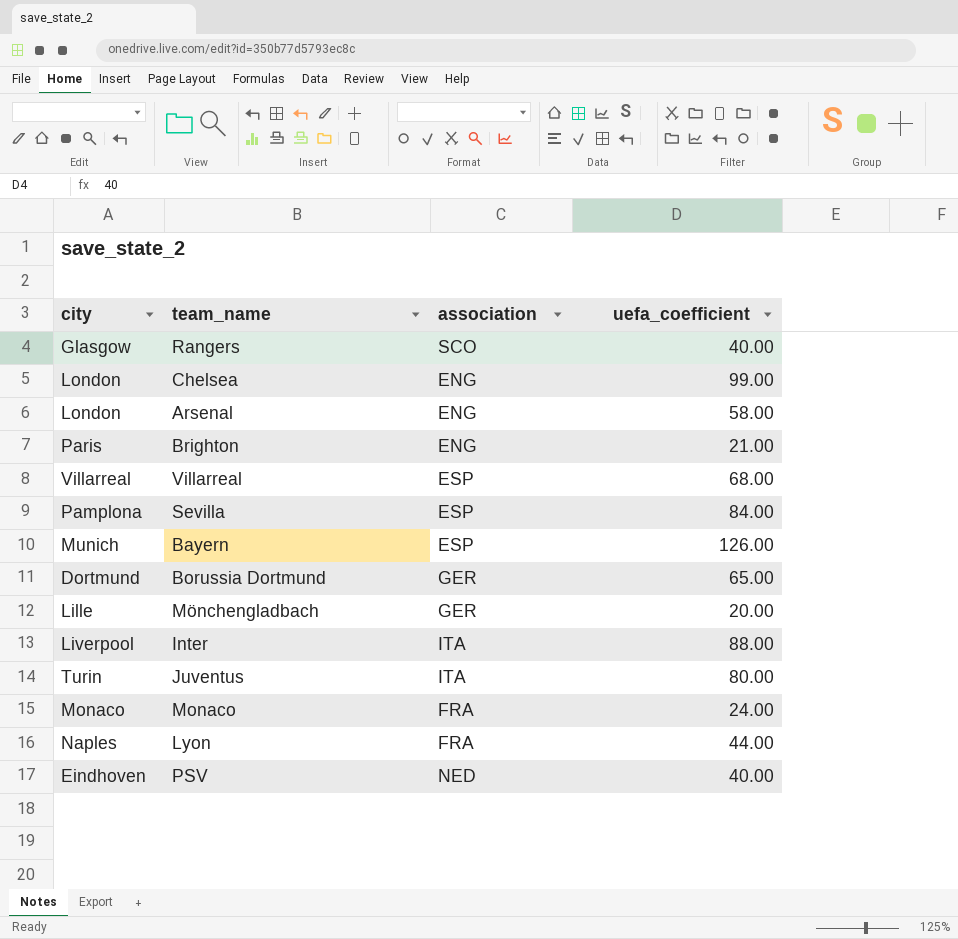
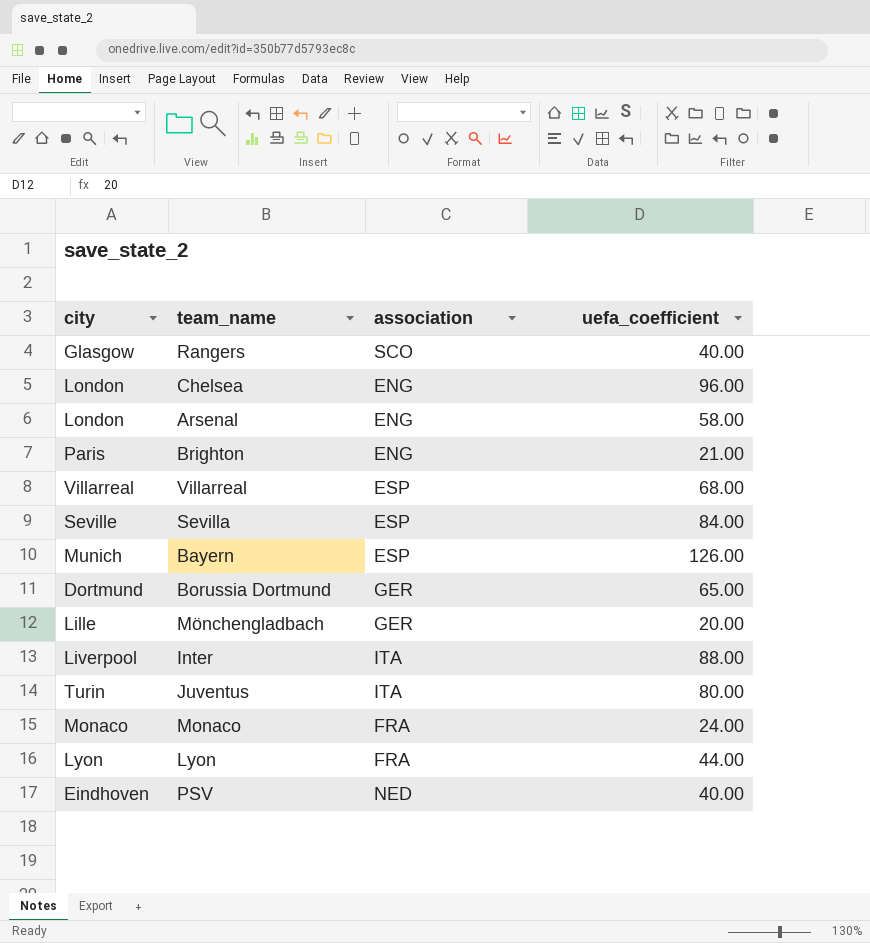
Chelsea | uefa_coefficient: 99.00 -> 96.00
Sevilla | city: Pamplona -> Seville
Lyon | city: Naples -> Lyon

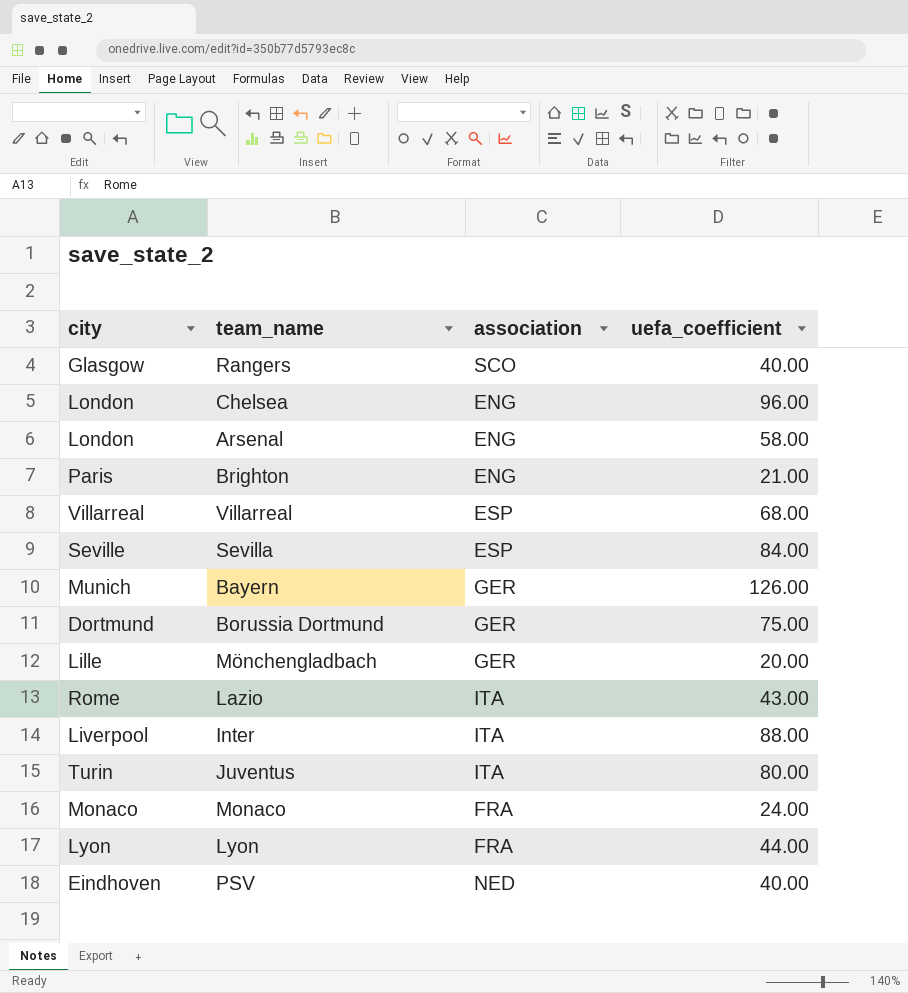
Bayern | association: ESP -> GER
Borussia Dortmund | uefa_coefficient: 65.00 -> 75.00
row Lazio: none -> Rome | ITA | 43.00

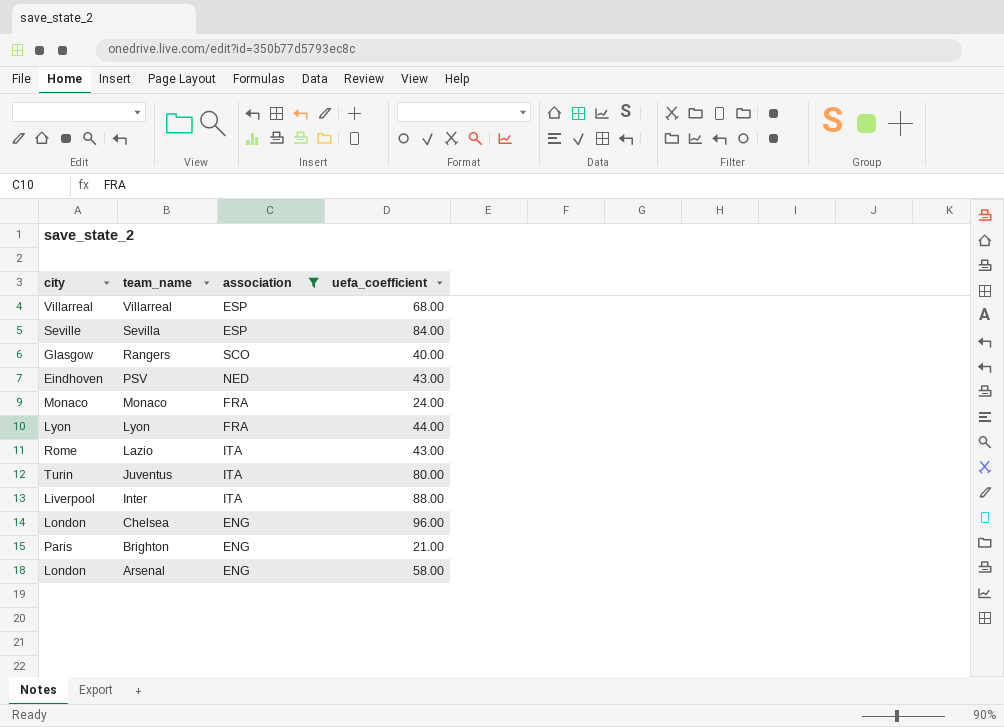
filter: none -> association != GER
row order: none -> team_name descending
PSV | uefa_coefficient: 40.00 -> 43.00

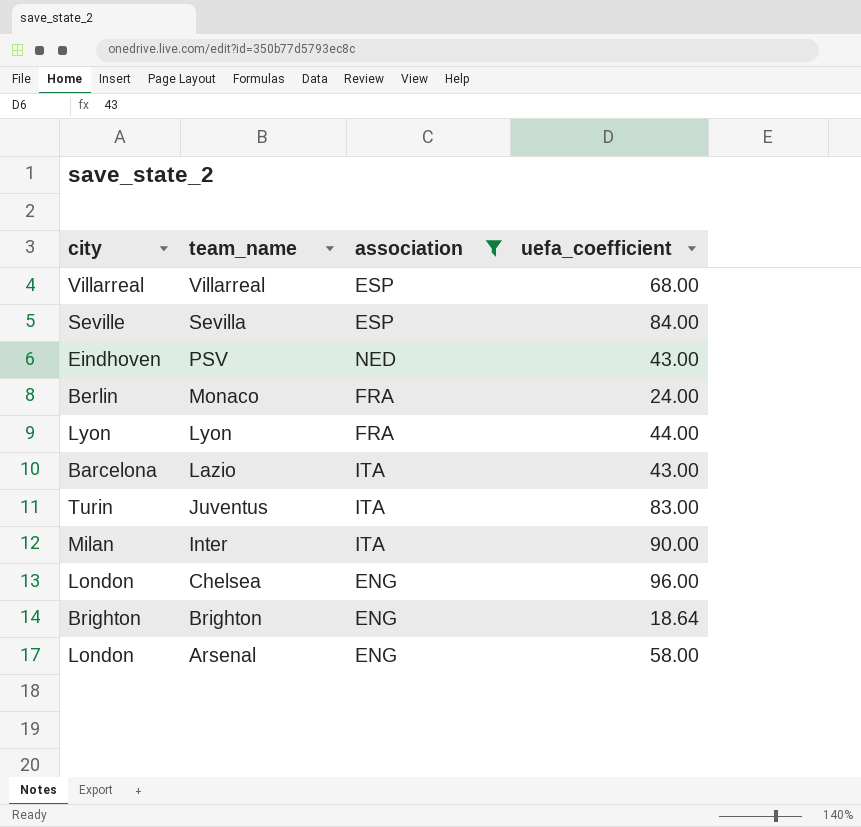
row Rangers: Glasgow | SCO | 40.00 -> none
Monaco | city: Monaco -> Berlin
Lazio | city: Rome -> Barcelona
Juventus | uefa_coefficient: 80.00 -> 83.00
Inter | city: Liverpool -> Milan
Inter | uefa_coefficient: 88.00 -> 90.00
Brighton | city: Paris -> Brighton
Brighton | uefa_coefficient: 21.00 -> 18.64

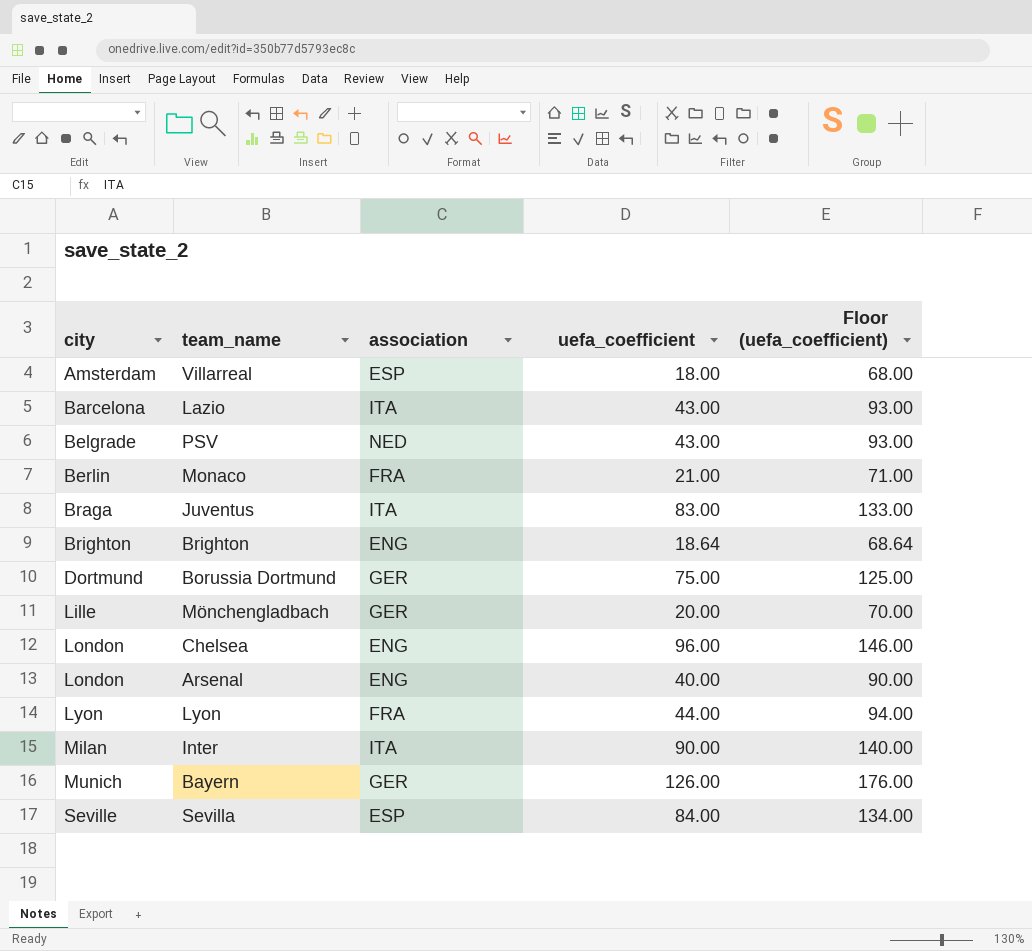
filter: association != GER -> none
row order: team_name descending -> city ascending
column Floor (uefa_coefficient) | formula: none -> [uefa_coefficient] + 50
Villarreal | city: Villarreal -> Amsterdam
Villarreal | uefa_coefficient: 68.00 -> 18.00
PSV | city: Eindhoven -> Belgrade
Monaco | uefa_coefficient: 24.00 -> 21.00
Juventus | city: Turin -> Braga
Arsenal | uefa_coefficient: 58.00 -> 40.00

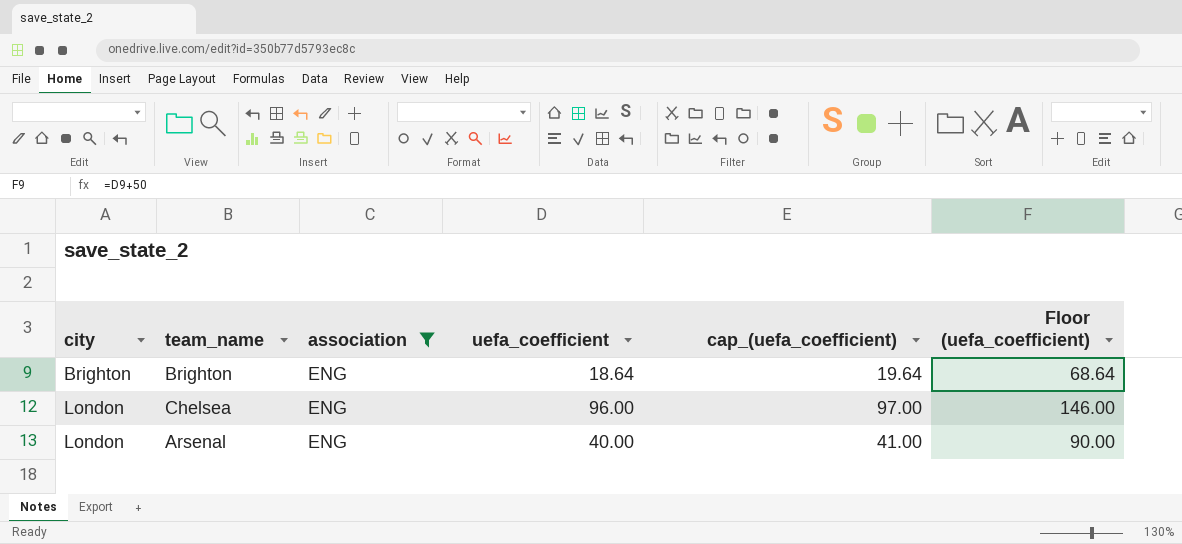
filter: none -> association = ENG
column cap_(uefa_coefficient) | formula: none -> [uefa_coefficient] + 1

